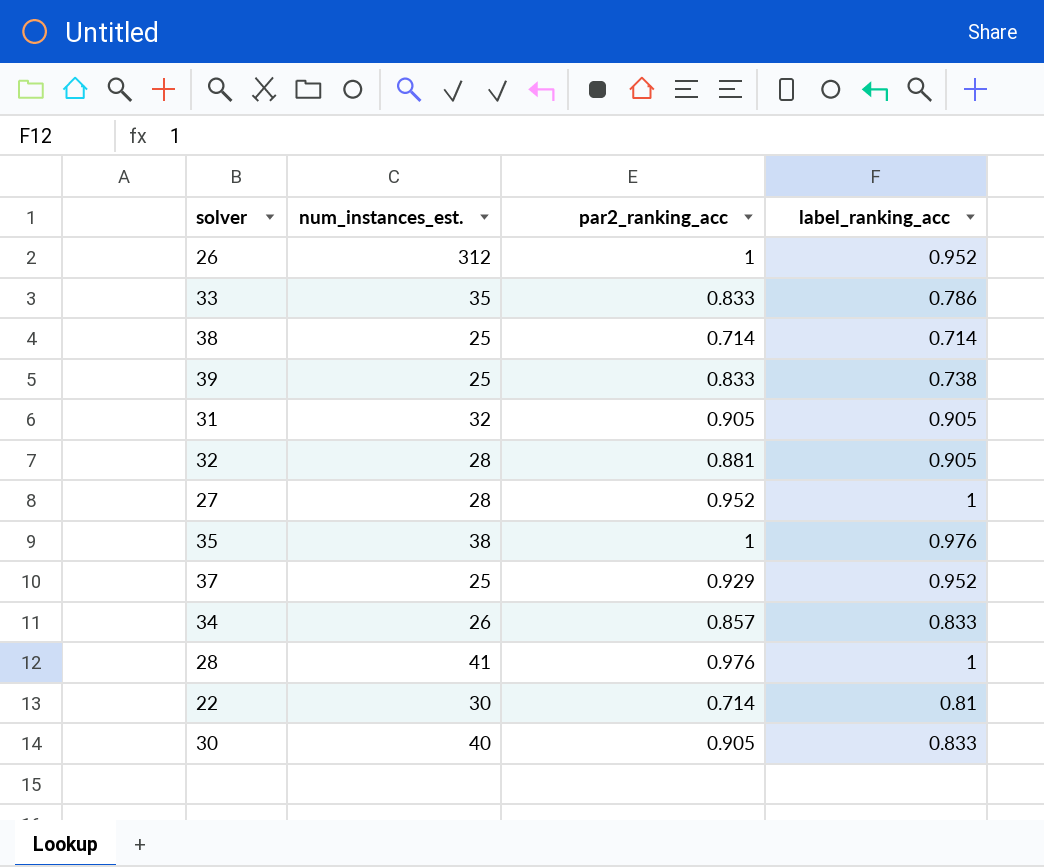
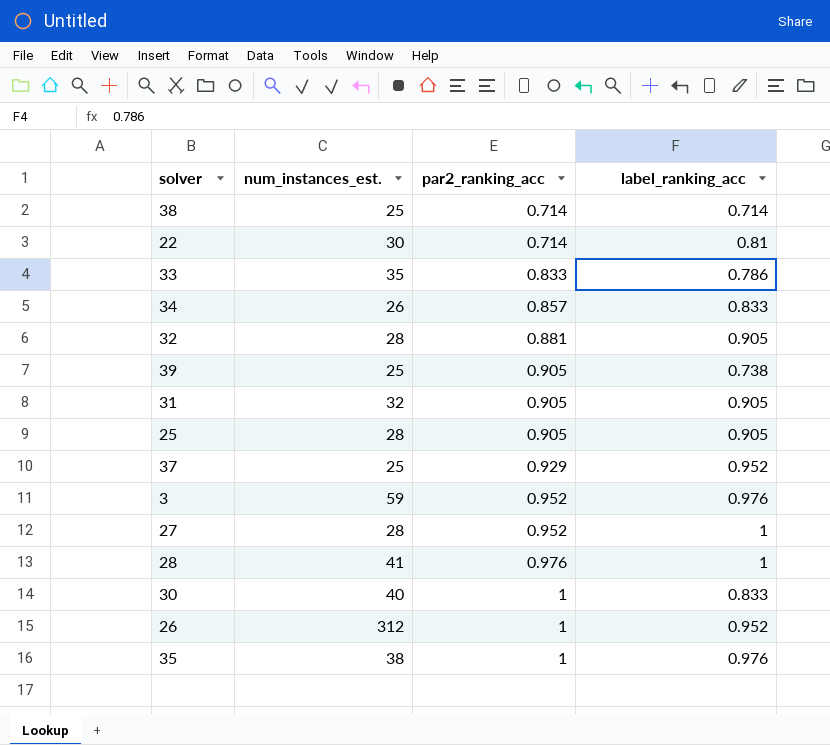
row order: none -> par2_ranking_acc ascending
39 | par2_ranking_acc: 0.833 -> 0.905
row 25: none -> 28 | 0.905 | 0.905
row 3: none -> 59 | 0.952 | 0.976
30 | par2_ranking_acc: 0.905 -> 1

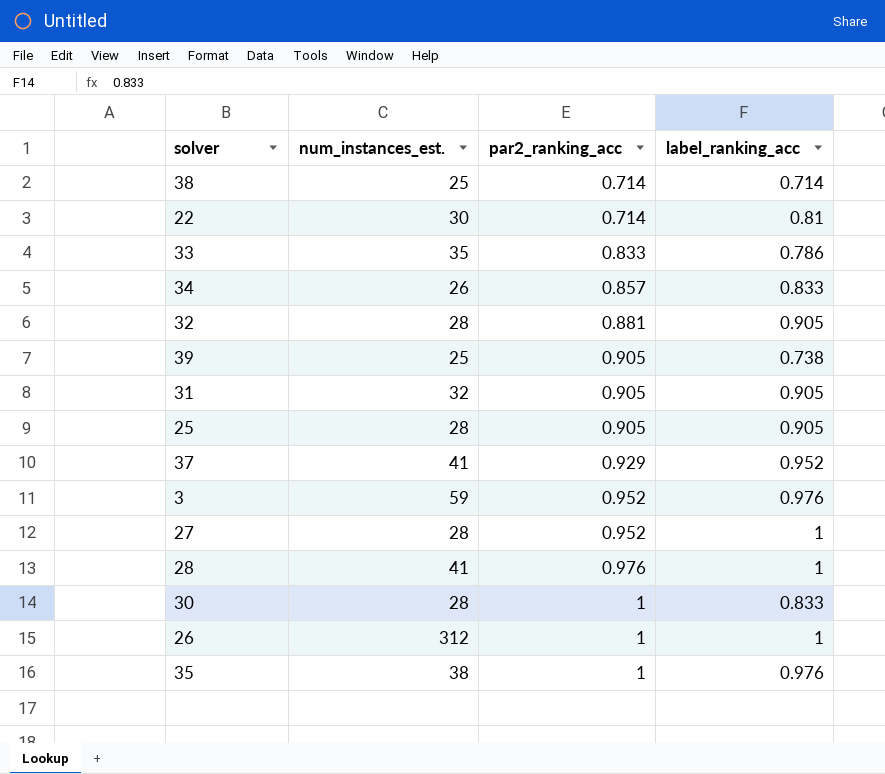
37 | num_instances_est.: 25 -> 41
30 | num_instances_est.: 40 -> 28
26 | label_ranking_acc: 0.952 -> 1

